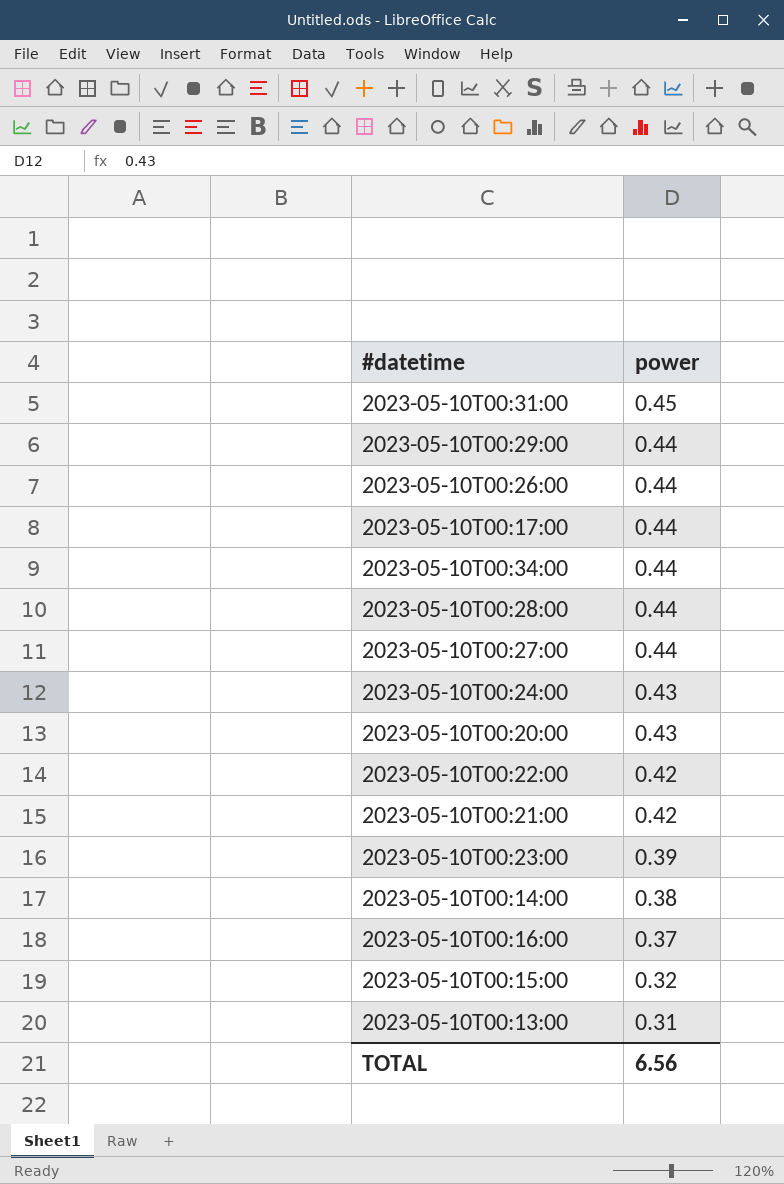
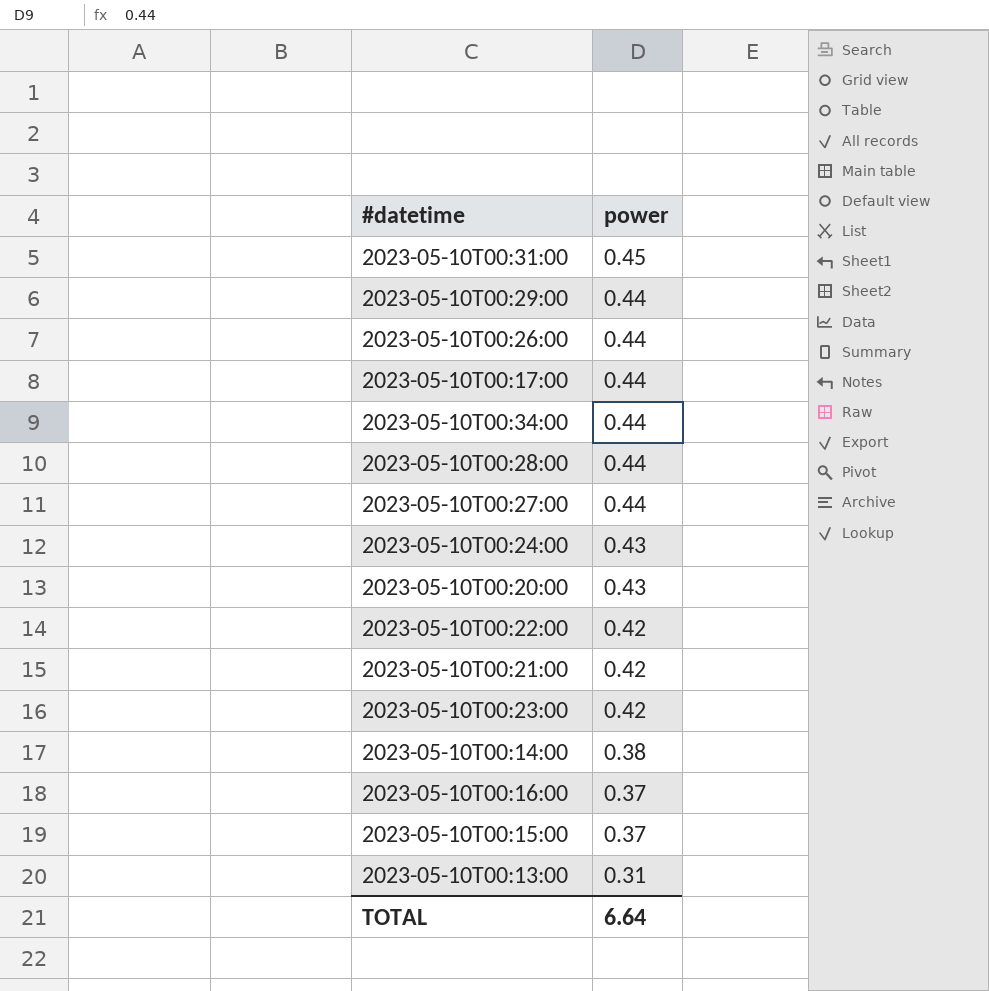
2023-05-10T00:23:00 | power: 0.39 -> 0.42
2023-05-10T00:15:00 | power: 0.32 -> 0.37
TOTAL | power: 6.56 -> 6.64

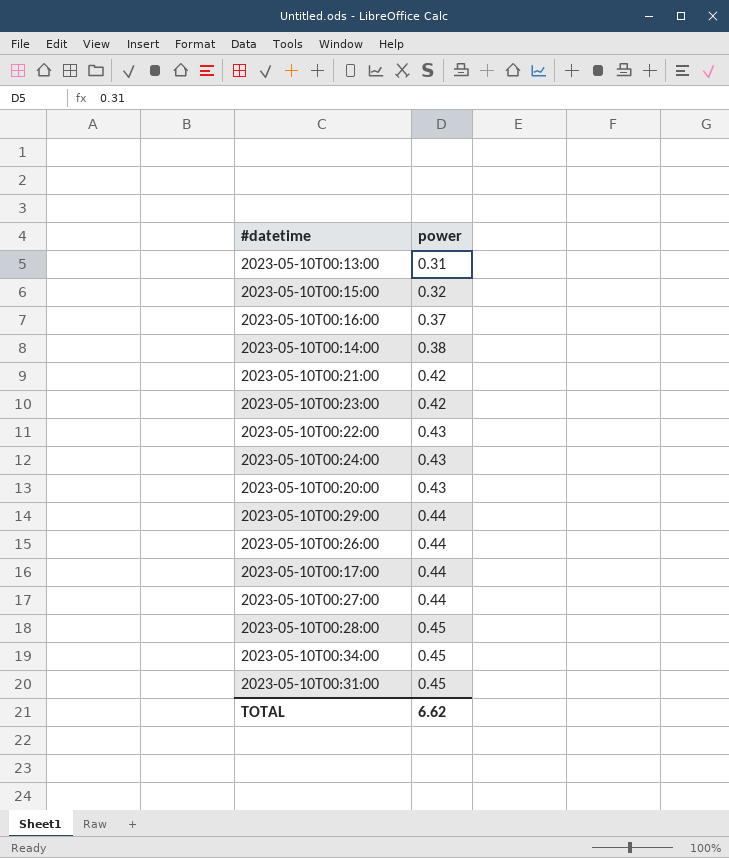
row order: power descending -> power ascending
2023-05-10T00:15:00 | power: 0.37 -> 0.32
2023-05-10T00:22:00 | power: 0.42 -> 0.43
2023-05-10T00:28:00 | power: 0.44 -> 0.45
2023-05-10T00:34:00 | power: 0.44 -> 0.45
TOTAL | power: 6.64 -> 6.62

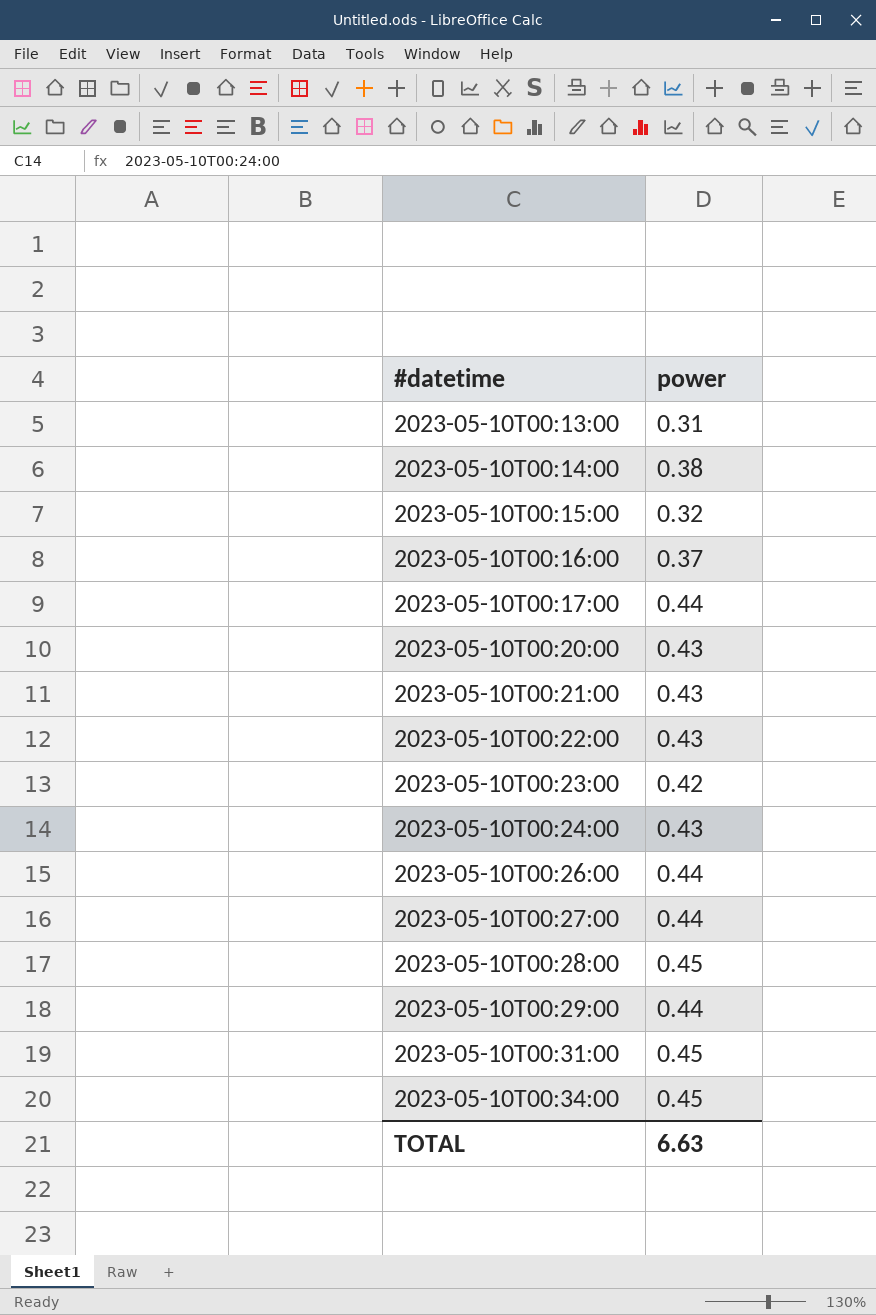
row order: power ascending -> #datetime ascending
2023-05-10T00:21:00 | power: 0.42 -> 0.43
TOTAL | power: 6.62 -> 6.63

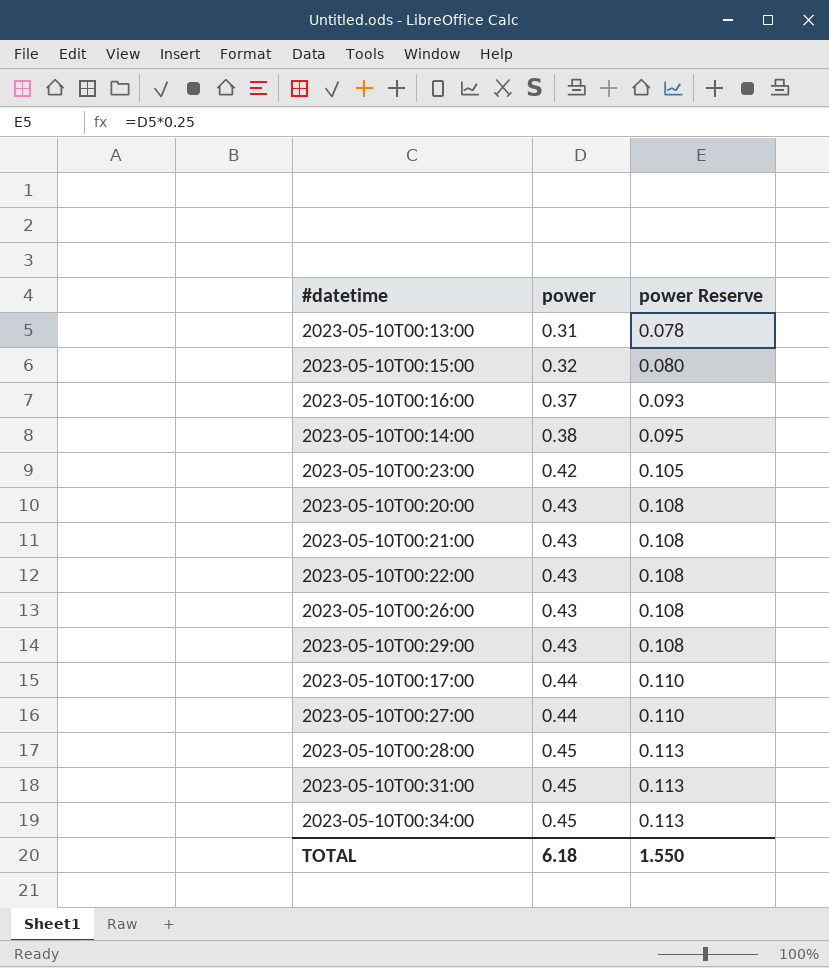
row order: #datetime ascending -> power ascending
column power Reserve | formula: none -> [power] * 0.25
row 2023-05-10T00:24:00: 0.43 -> none
2023-05-10T00:26:00 | power: 0.44 -> 0.43
2023-05-10T00:29:00 | power: 0.44 -> 0.43
TOTAL | power: 6.63 -> 6.18

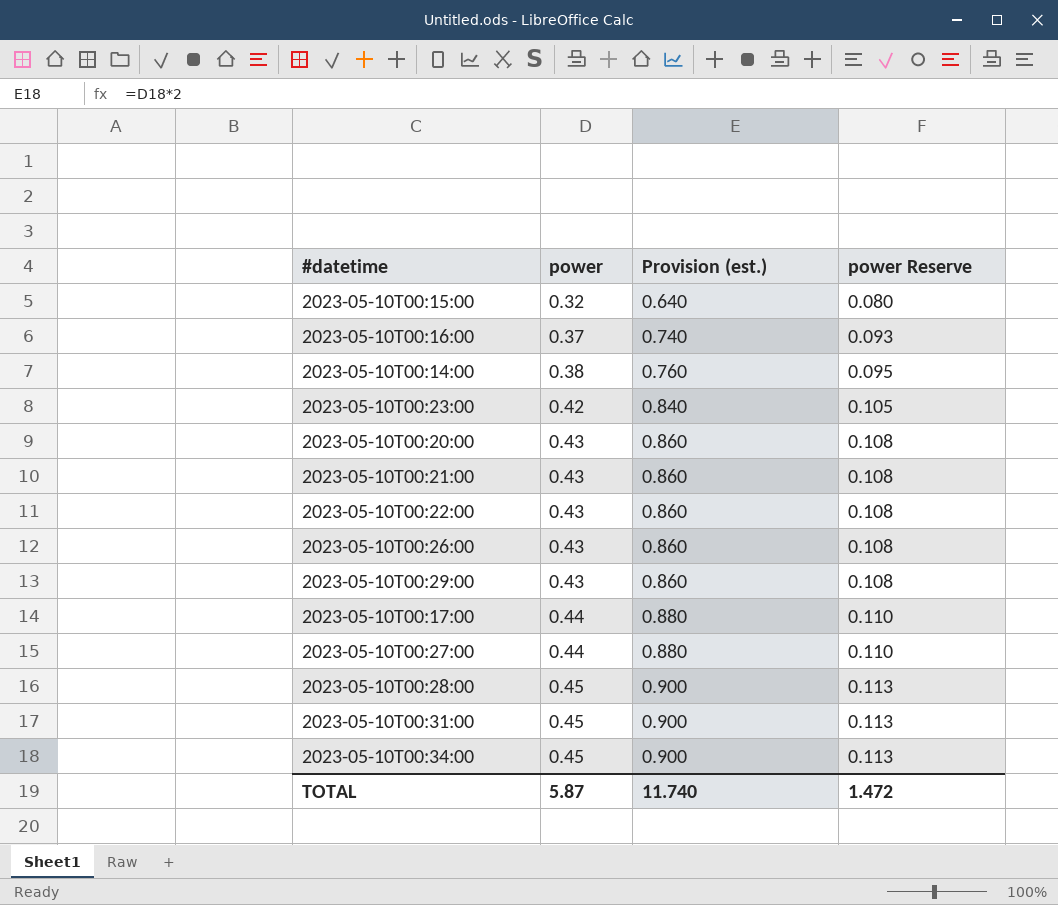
column Provision (est.) | formula: none -> [power] * 2
row 2023-05-10T00:13:00: 0.31 | 0.078 -> none
TOTAL | power: 6.18 -> 5.87
TOTAL | power Reserve: 1.550 -> 1.472

